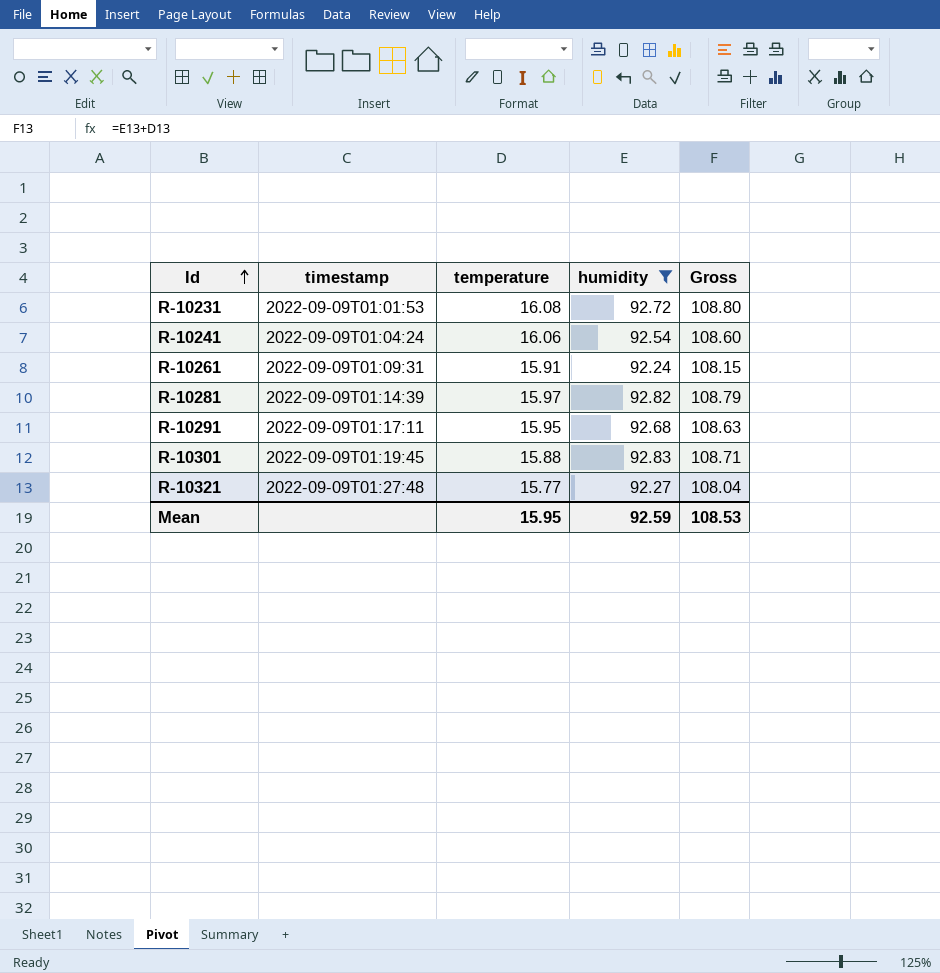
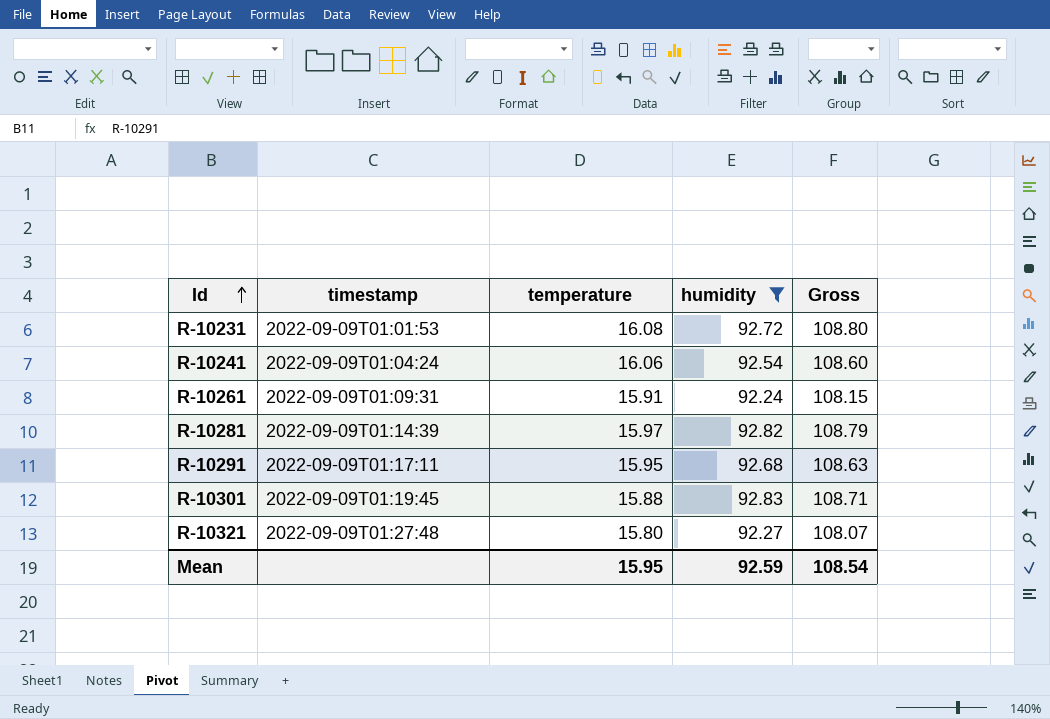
R-10321 | temperature: 15.77 -> 15.80
R-10321 | Gross: 108.04 -> 108.07
Mean | Gross: 108.53 -> 108.54

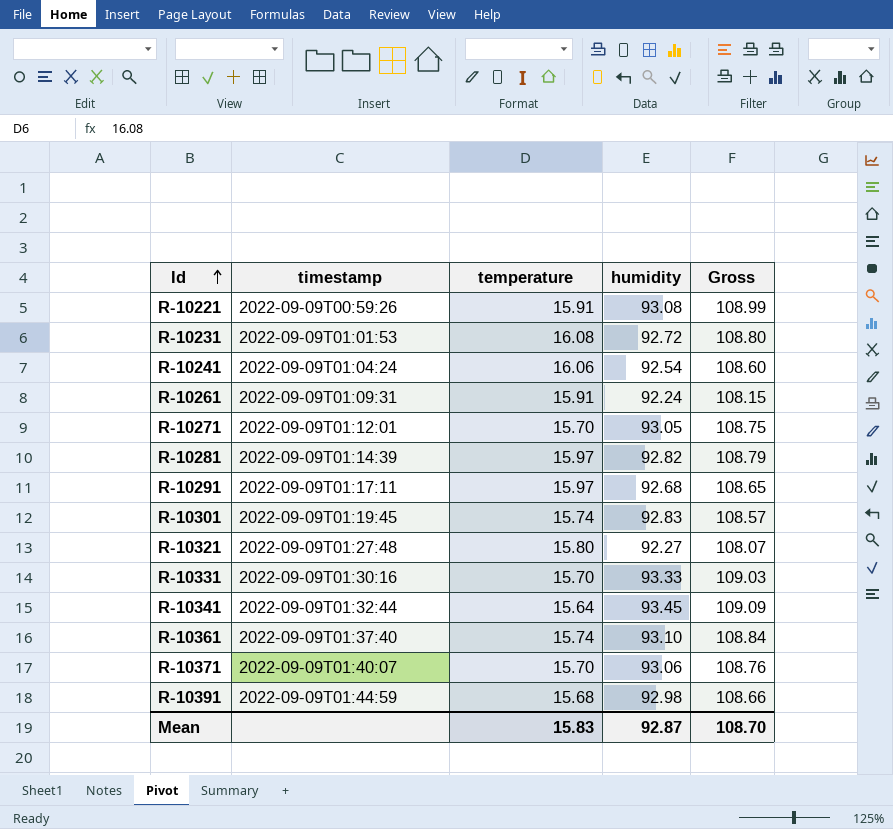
filter: humidity <= 92.83 -> none
R-10291 | temperature: 15.95 -> 15.97
R-10291 | Gross: 108.63 -> 108.65
R-10301 | temperature: 15.88 -> 15.74
R-10301 | Gross: 108.71 -> 108.57
Mean | temperature: 15.95 -> 15.83
Mean | humidity: 92.59 -> 92.87
Mean | Gross: 108.54 -> 108.70

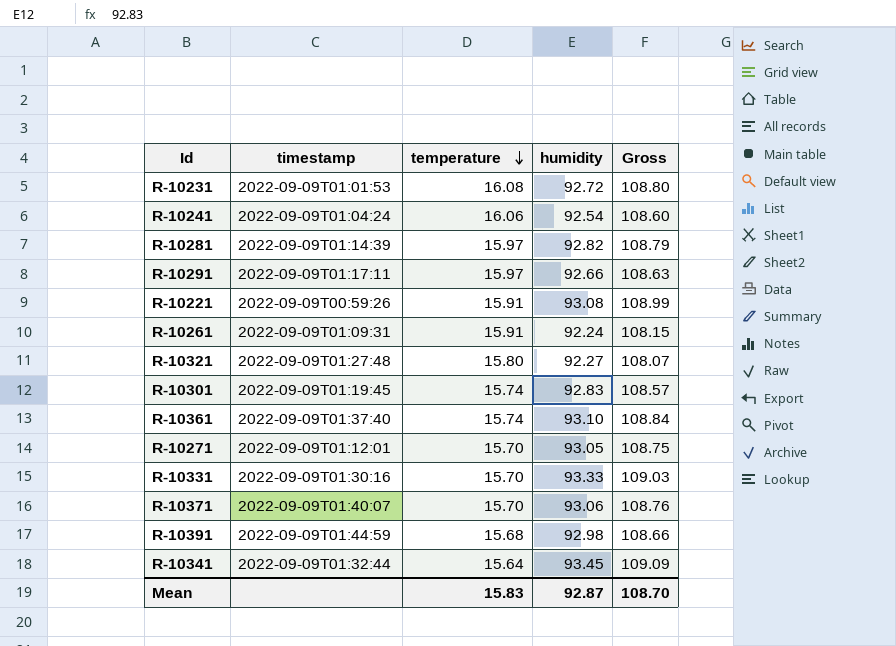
row order: Id ascending -> temperature descending
R-10291 | humidity: 92.68 -> 92.66
R-10291 | Gross: 108.65 -> 108.63

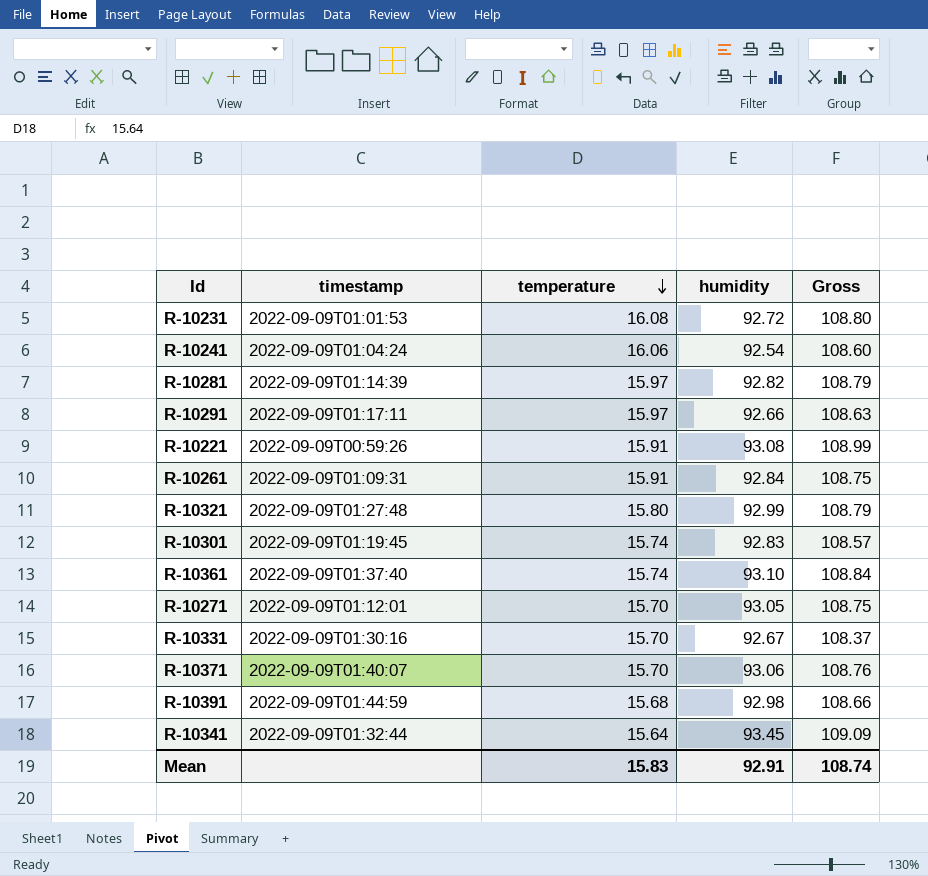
R-10261 | humidity: 92.24 -> 92.84
R-10261 | Gross: 108.15 -> 108.75
R-10321 | humidity: 92.27 -> 92.99
R-10321 | Gross: 108.07 -> 108.79
R-10331 | humidity: 93.33 -> 92.67
R-10331 | Gross: 109.03 -> 108.37
Mean | humidity: 92.87 -> 92.91
Mean | Gross: 108.70 -> 108.74

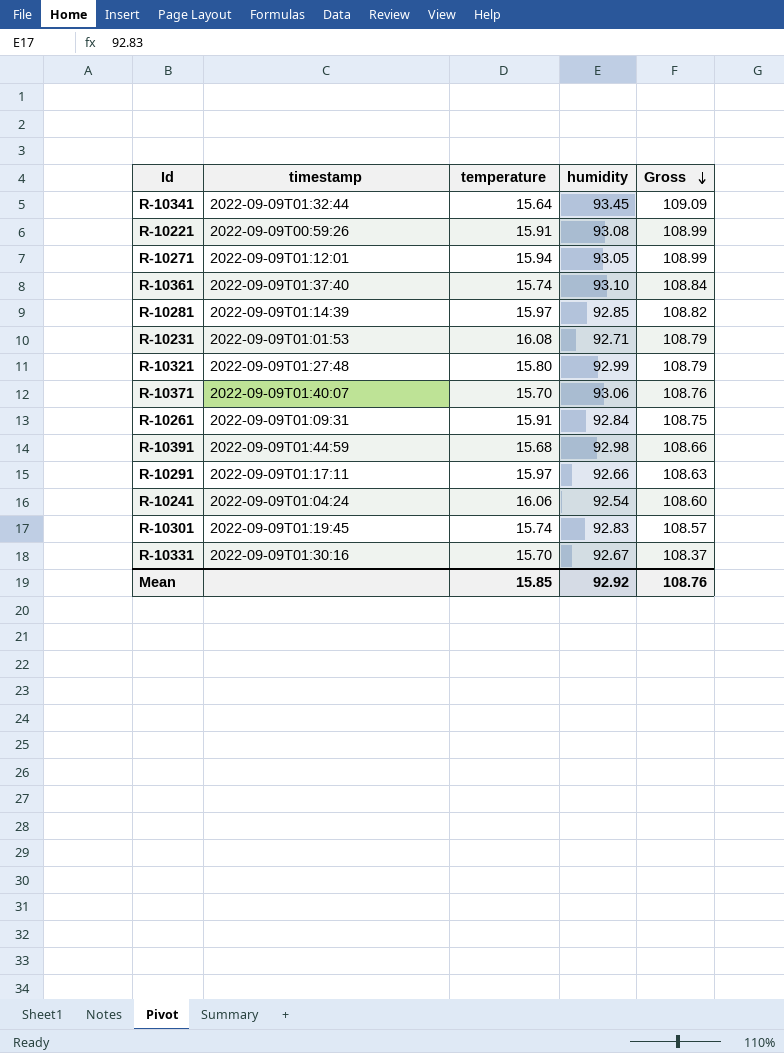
row order: temperature descending -> Gross descending
R-10271 | temperature: 15.70 -> 15.94
R-10271 | Gross: 108.75 -> 108.99
R-10281 | humidity: 92.82 -> 92.85
R-10281 | Gross: 108.79 -> 108.82
R-10231 | humidity: 92.72 -> 92.71
R-10231 | Gross: 108.80 -> 108.79
Mean | temperature: 15.83 -> 15.85
Mean | humidity: 92.91 -> 92.92
Mean | Gross: 108.74 -> 108.76

